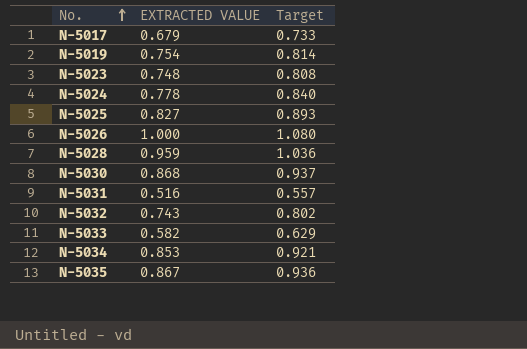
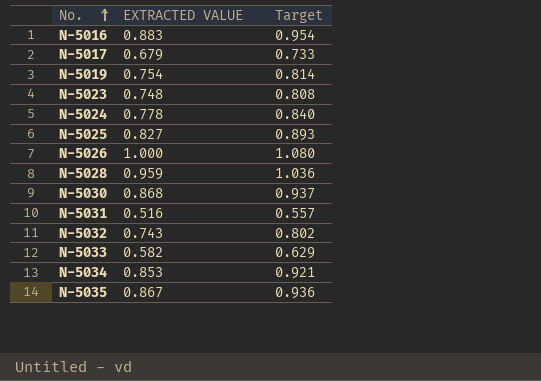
row N-5016: none -> 0.883 | 0.954

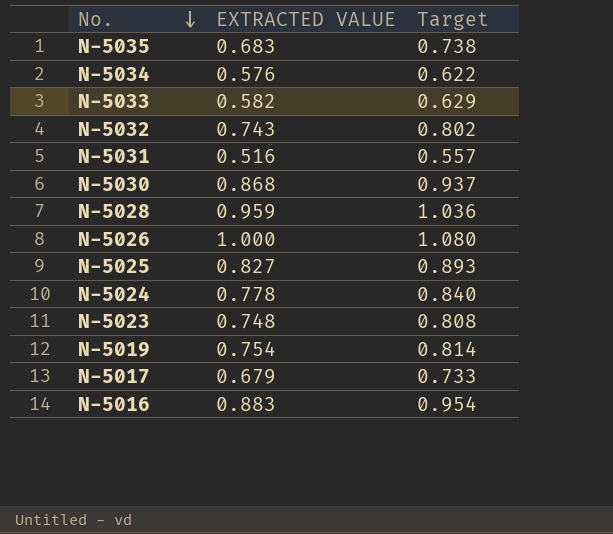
row order: No. ascending -> No. descending
N-5035 | EXTRACTED VALUE: 0.867 -> 0.683
N-5035 | Target: 0.936 -> 0.738
N-5034 | EXTRACTED VALUE: 0.853 -> 0.576
N-5034 | Target: 0.921 -> 0.622

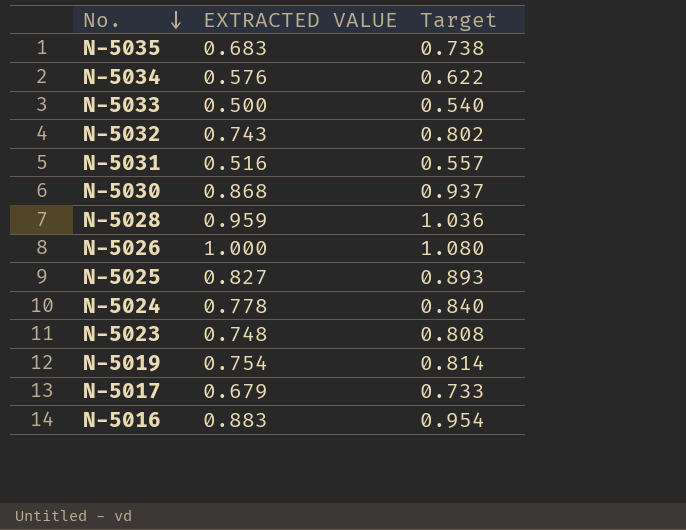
N-5033 | EXTRACTED VALUE: 0.582 -> 0.500
N-5033 | Target: 0.629 -> 0.540

